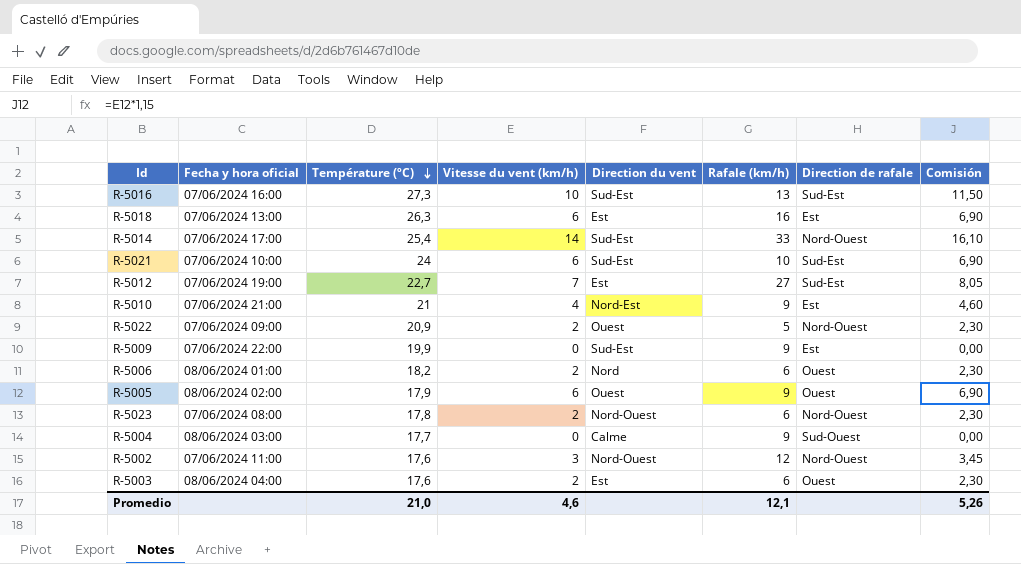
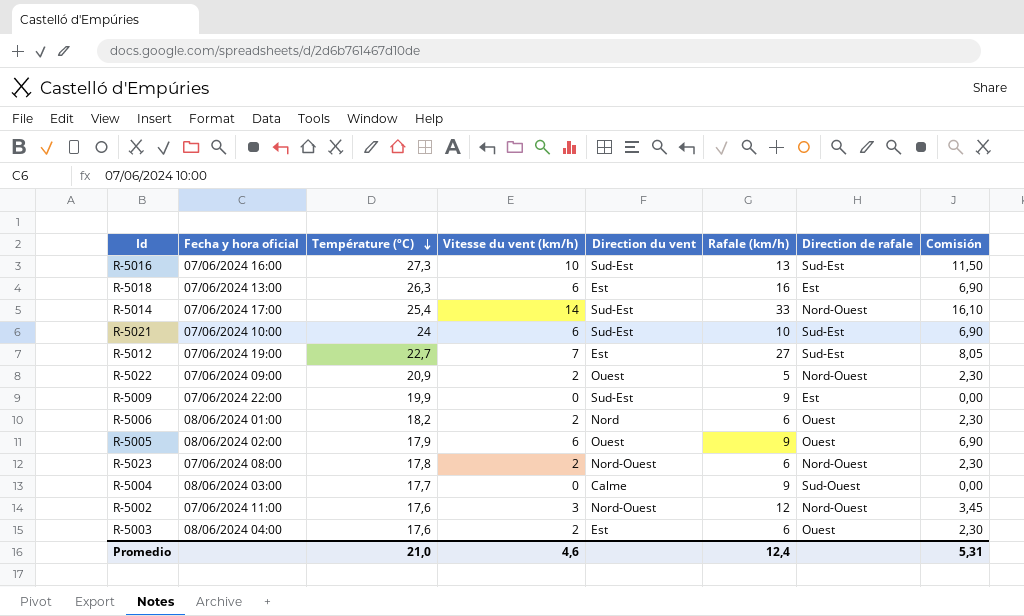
row R-5010: 07/06/2024 21:00 | 21 | 4 | Nord-Est | 9 | Est | 4,60 -> none
Promedio | Rafale (km/h): 12,1 -> 12,4
Promedio | Comisión: 5,26 -> 5,31

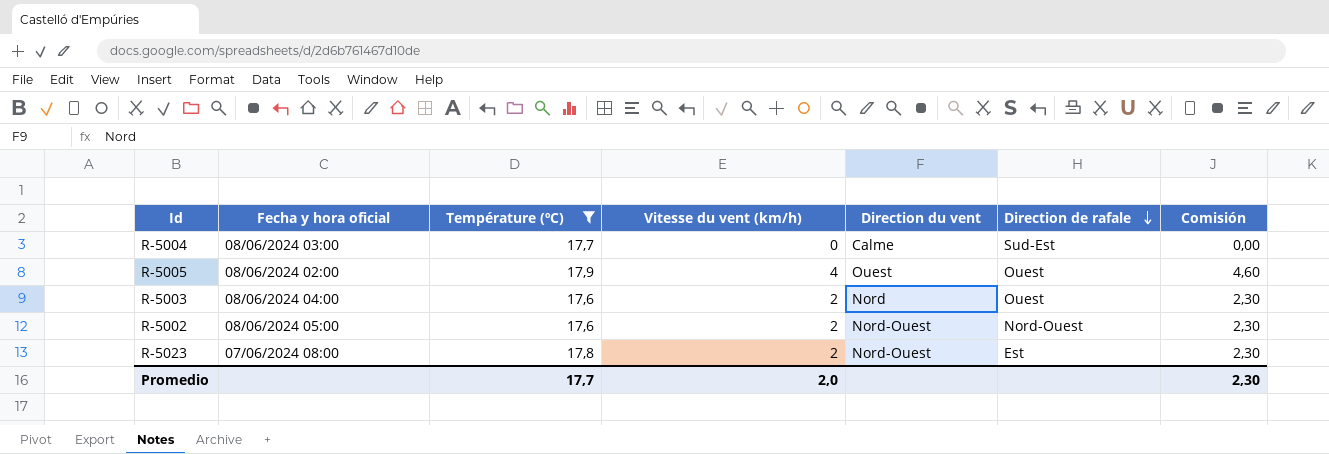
filter: none -> Température (ºC) <= 17,9
row order: Température (ºC) descending -> Direction de rafale descending
column Rafale (km/h) | position: 6 -> none
R-5004 | Direction de rafale: Sud-Ouest -> Sud-Est
R-5005 | Vitesse du vent (km/h): 6 -> 4
R-5005 | Comisión: 6,90 -> 4,60
R-5003 | Direction du vent: Est -> Nord
R-5002 | Fecha y hora oficial: 07/06/2024 11:00 -> 08/06/2024 05:00
R-5002 | Vitesse du vent (km/h): 3 -> 2
R-5002 | Comisión: 3,45 -> 2,30
R-5023 | Direction de rafale: Nord-Ouest -> Est
Promedio | Température (ºC): 21,0 -> 17,7
Promedio | Vitesse du vent (km/h): 4,6 -> 2,0
Promedio | Comisión: 5,31 -> 2,30

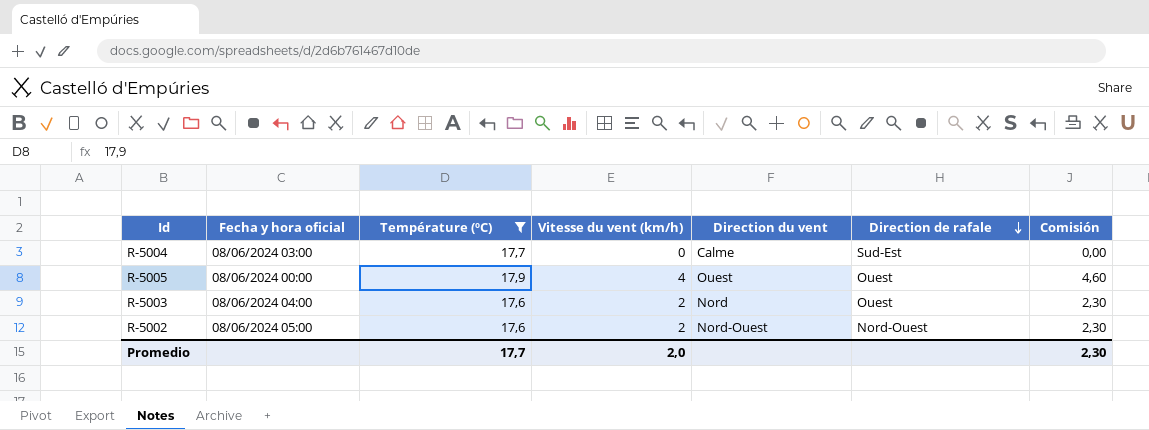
row R-5023: 07/06/2024 08:00 | 17,8 | 2 | Nord-Ouest | Est | 2,30 -> none
R-5005 | Fecha y hora oficial: 08/06/2024 02:00 -> 08/06/2024 00:00

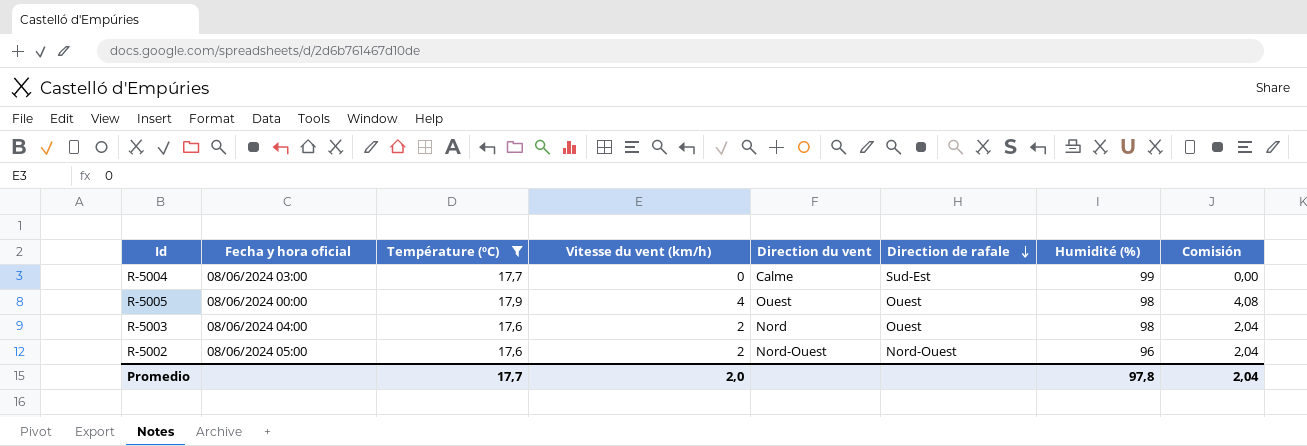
column Humidité (%) | position: none -> 7
column Comisión | formula: [Vitesse du vent (km/h)] * 1,15 -> [Vitesse du vent (km/h)] * 1,02
Promedio | Comisión: 2,30 -> 2,04

